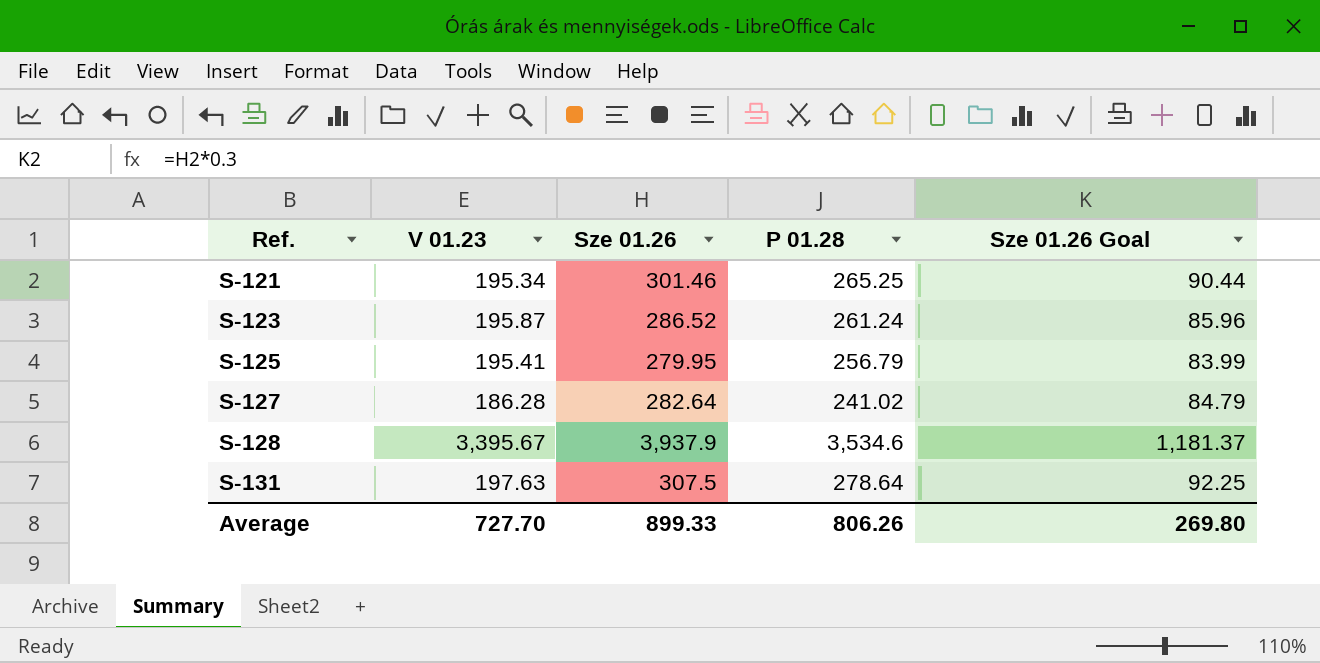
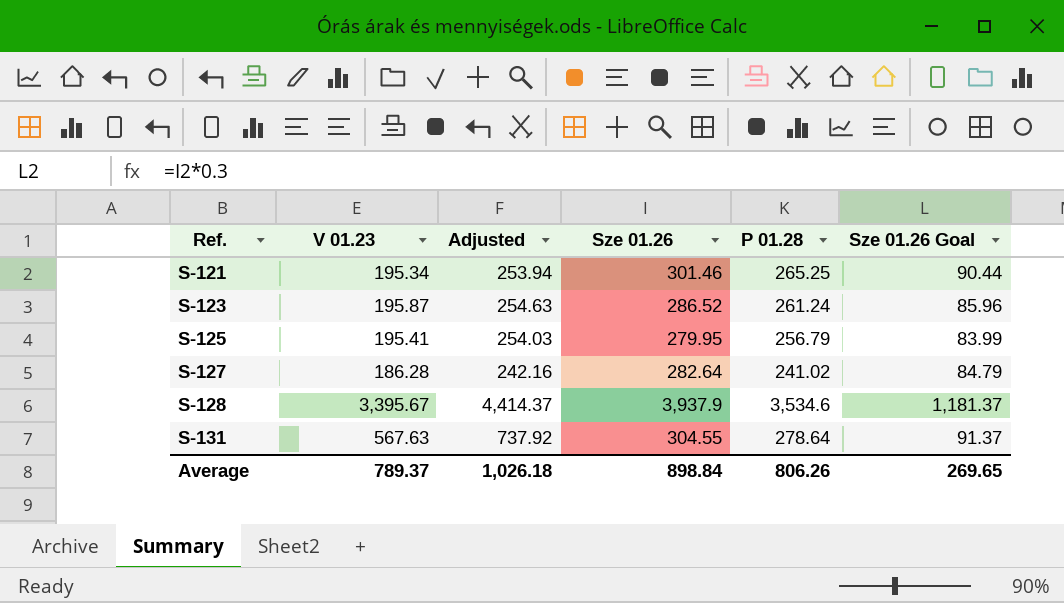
column Adjusted | formula: none -> [V 01.23] * 1.3
S-131 | V 01.23: 197.63 -> 567.63
S-131 | Sze 01.26: 307.5 -> 304.55
S-131 | Sze 01.26 Goal: 92.25 -> 91.37
Average | V 01.23: 727.70 -> 789.37
Average | Sze 01.26: 899.33 -> 898.84
Average | Sze 01.26 Goal: 269.80 -> 269.65

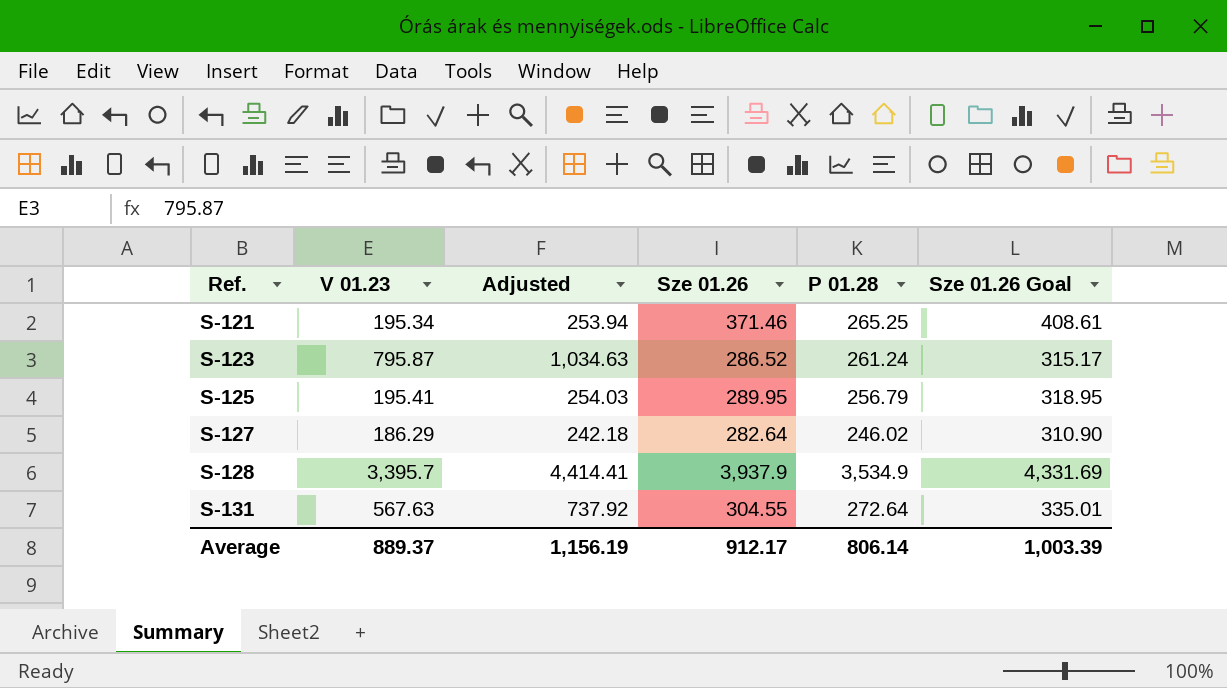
column Sze 01.26 Goal | formula: [Sze 01.26] * 0.3 -> [Sze 01.26] * 1.1
S-121 | Sze 01.26: 301.46 -> 371.46
S-123 | V 01.23: 195.87 -> 795.87
S-123 | Adjusted: 254.63 -> 1,034.63
S-125 | Sze 01.26: 279.95 -> 289.95
S-127 | V 01.23: 186.28 -> 186.29
S-127 | Adjusted: 242.16 -> 242.18
S-127 | P 01.28: 241.02 -> 246.02
S-128 | V 01.23: 3,395.67 -> 3,395.7
S-128 | Adjusted: 4,414.37 -> 4,414.41
S-128 | P 01.28: 3,534.6 -> 3,534.9
S-131 | P 01.28: 278.64 -> 272.64
Average | V 01.23: 789.37 -> 889.37
Average | Adjusted: 1,026.18 -> 1,156.19
Average | Sze 01.26: 898.84 -> 912.17
Average | P 01.28: 806.26 -> 806.14
Average | Sze 01.26 Goal: 269.65 -> 1,003.39

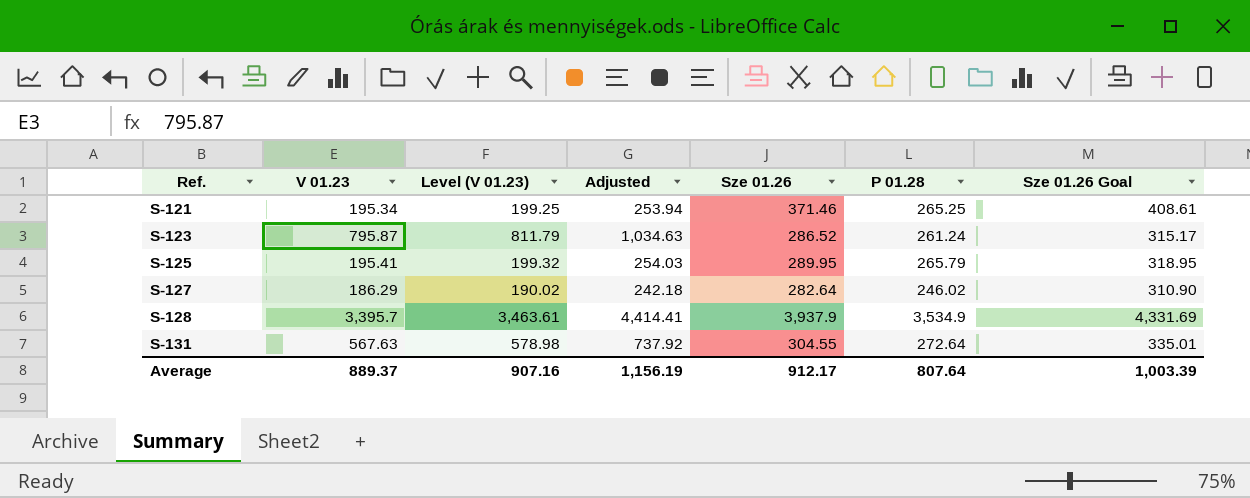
column Level (V 01.23) | formula: none -> [V 01.23] * 1.02
S-125 | P 01.28: 256.79 -> 265.79
Average | P 01.28: 806.14 -> 807.64

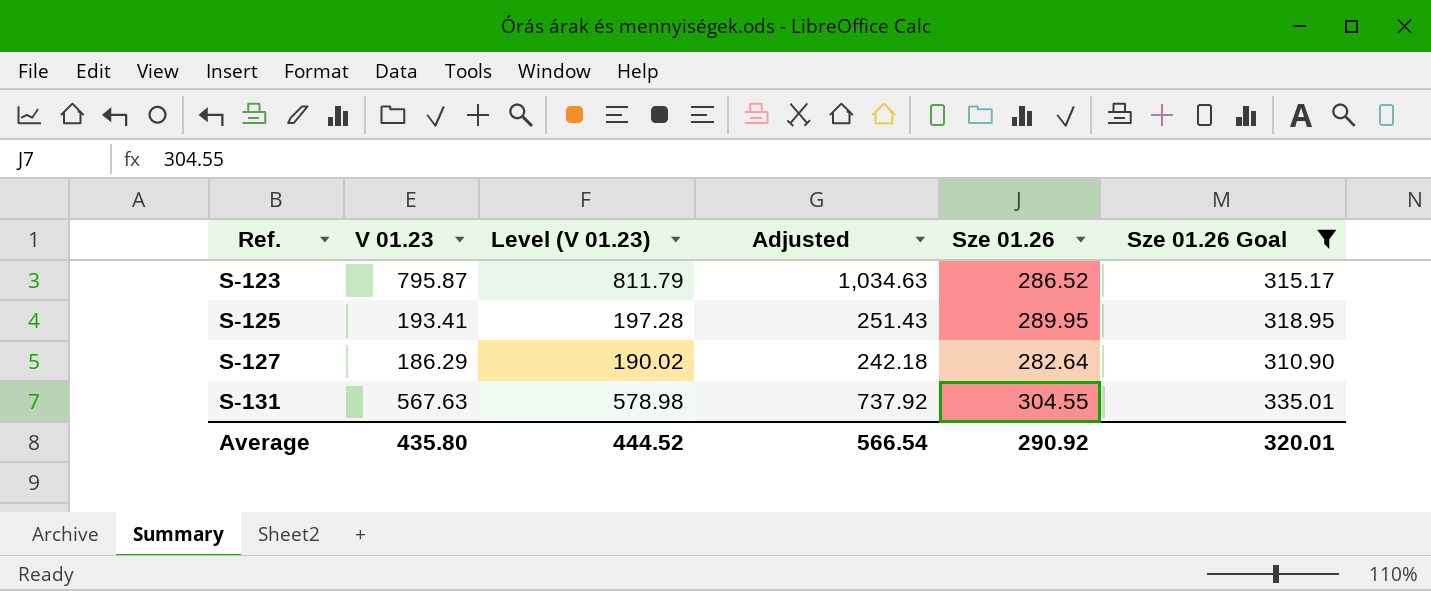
filter: none -> Sze 01.26 Goal <= 335.01
column P 01.28 | position: 6 -> none
S-125 | V 01.23: 195.41 -> 193.41
S-125 | Level (V 01.23): 199.32 -> 197.28
S-125 | Adjusted: 254.03 -> 251.43
Average | V 01.23: 889.37 -> 435.80
Average | Level (V 01.23): 907.16 -> 444.52
Average | Adjusted: 1,156.19 -> 566.54
Average | Sze 01.26: 912.17 -> 290.92
Average | Sze 01.26 Goal: 1,003.39 -> 320.01

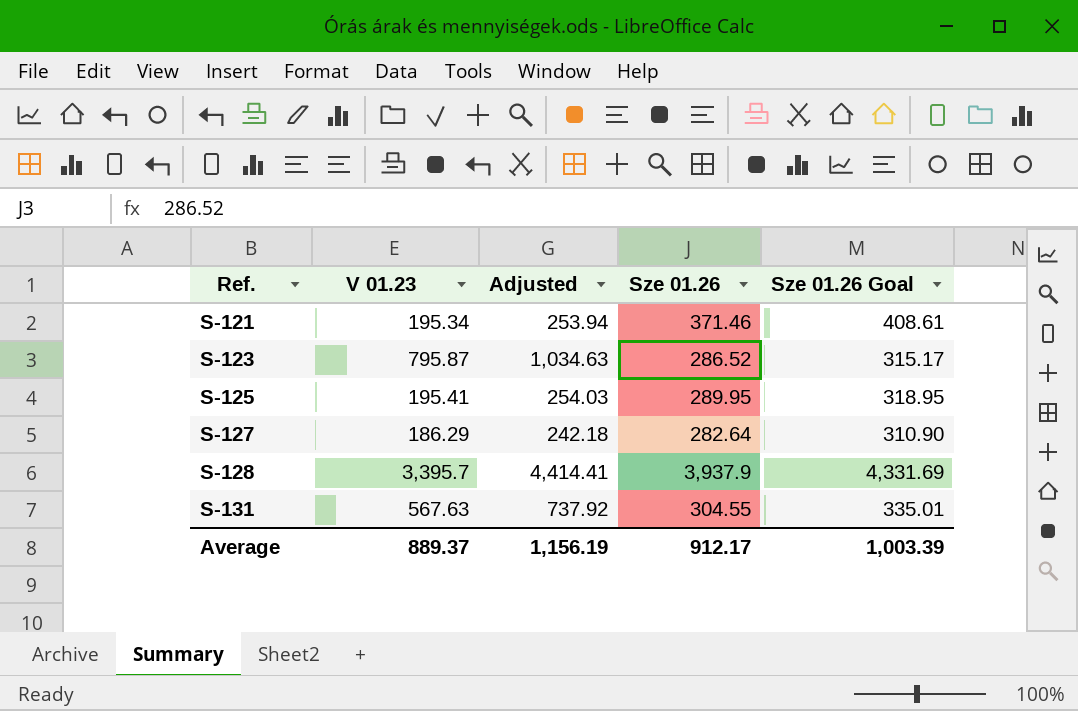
filter: Sze 01.26 Goal <= 335.01 -> none
column Level (V 01.23) | formula: [V 01.23] * 1.02 -> none
S-125 | V 01.23: 193.41 -> 195.41
S-125 | Adjusted: 251.43 -> 254.03
Average | V 01.23: 435.80 -> 889.37
Average | Adjusted: 566.54 -> 1,156.19
Average | Sze 01.26: 290.92 -> 912.17
Average | Sze 01.26 Goal: 320.01 -> 1,003.39

